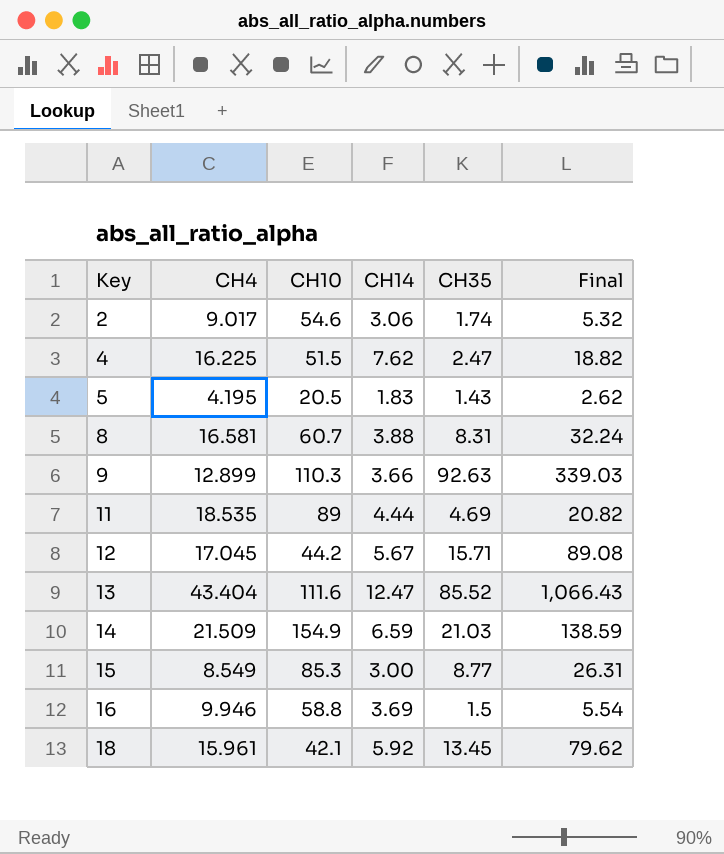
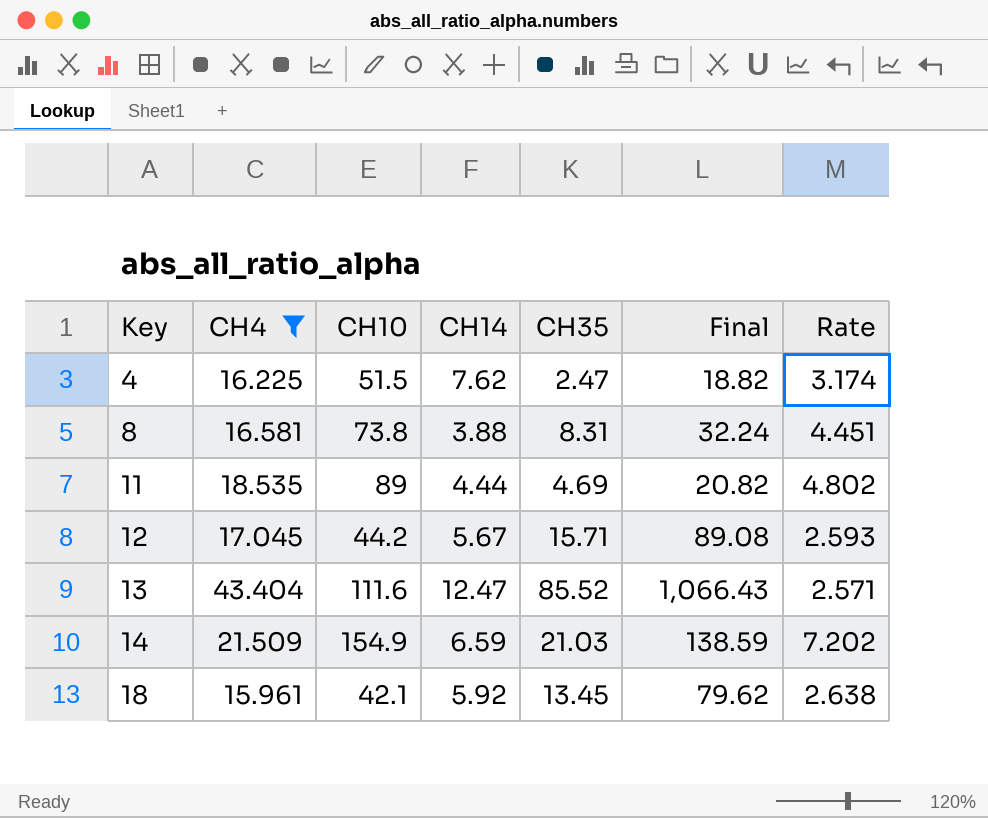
filter: none -> CH4 >= 15.961
column Rate | formula: none -> [CH10] / [CH4]
8 | CH10: 60.7 -> 73.8

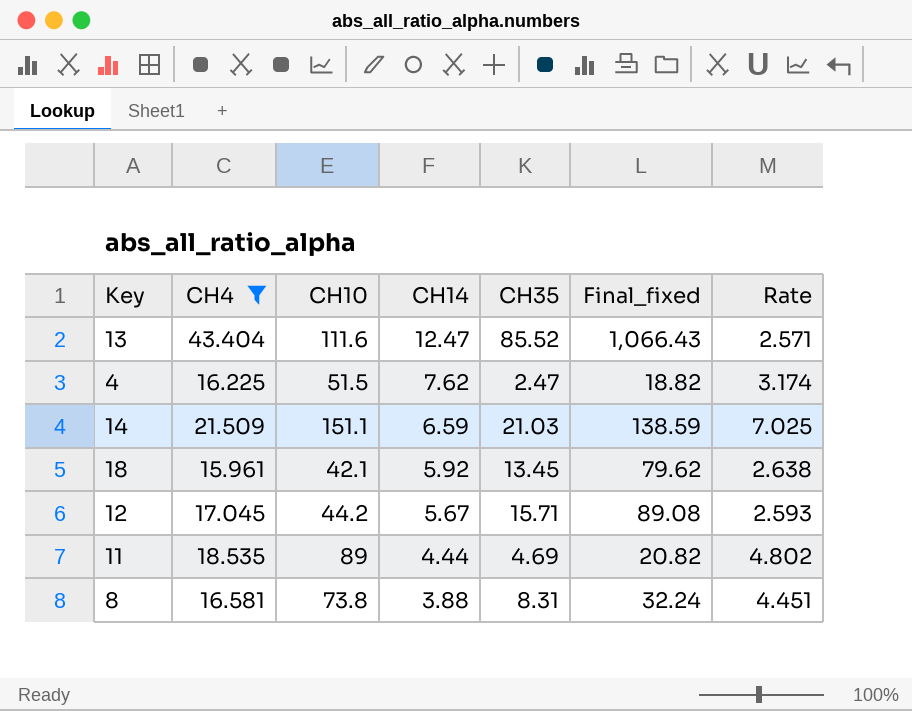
row order: Key ascending -> CH14 descending
column name: Final -> Final_fixed
14 | CH10: 154.9 -> 151.1
14 | Rate: 7.202 -> 7.025

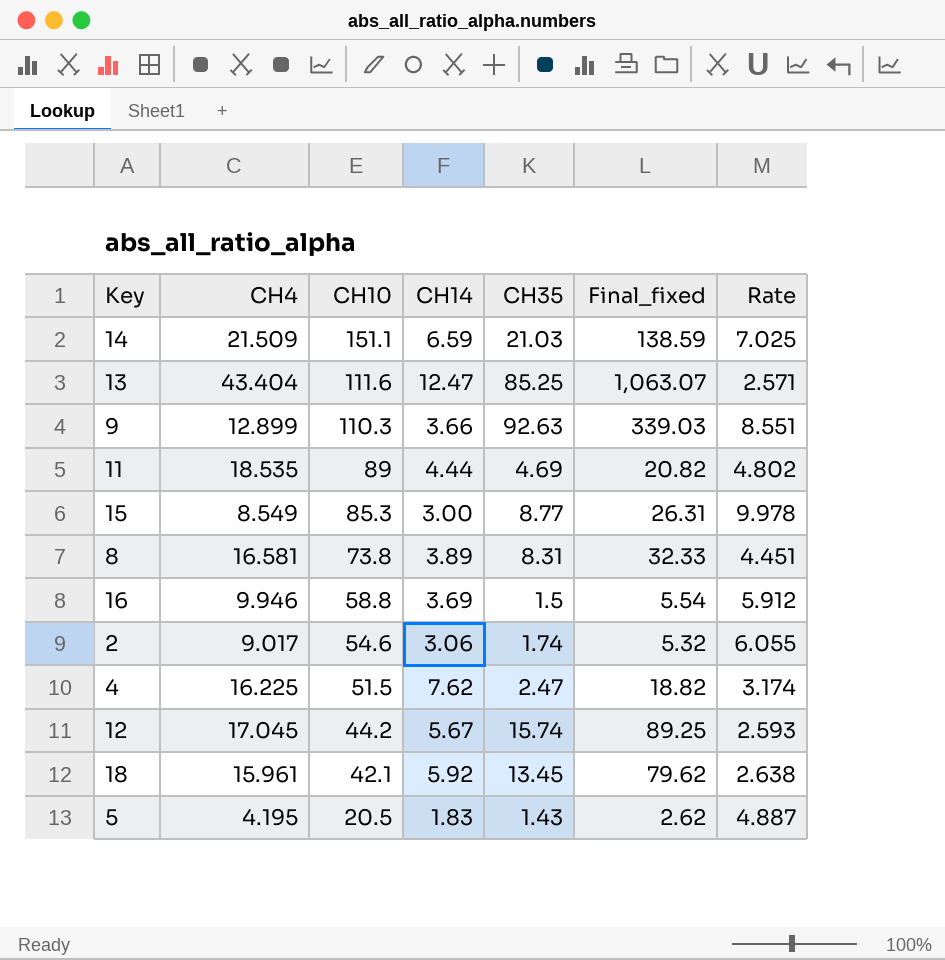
filter: CH4 >= 15.961 -> none
row order: CH14 descending -> CH10 descending
13 | CH35: 85.52 -> 85.25
13 | Final_fixed: 1,066.43 -> 1,063.07
8 | CH14: 3.88 -> 3.89
8 | Final_fixed: 32.24 -> 32.33
12 | CH35: 15.71 -> 15.74
12 | Final_fixed: 89.08 -> 89.25

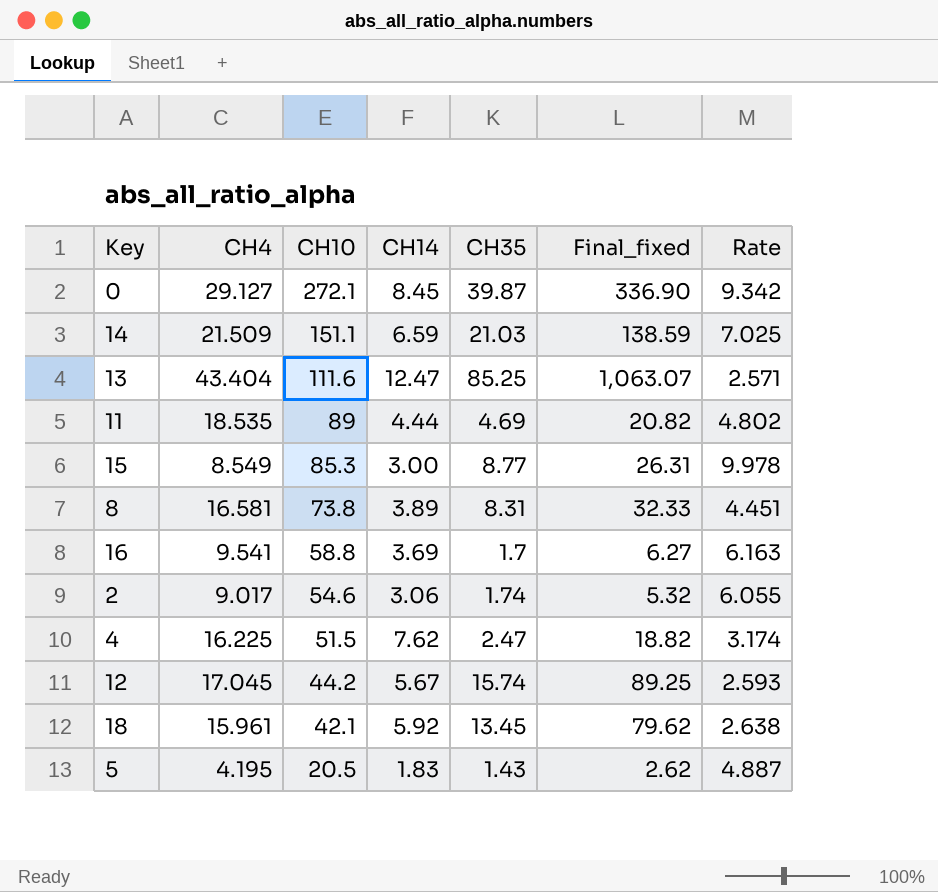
row 9: 12.899 | 110.3 | 3.66 | 92.63 | 339.03 | 8.551 -> none
row 0: none -> 29.127 | 272.1 | 8.45 | 39.87 | 336.90 | 9.342
16 | CH4: 9.946 -> 9.541
16 | CH35: 1.5 -> 1.7
16 | Final_fixed: 5.54 -> 6.27
16 | Rate: 5.912 -> 6.163

